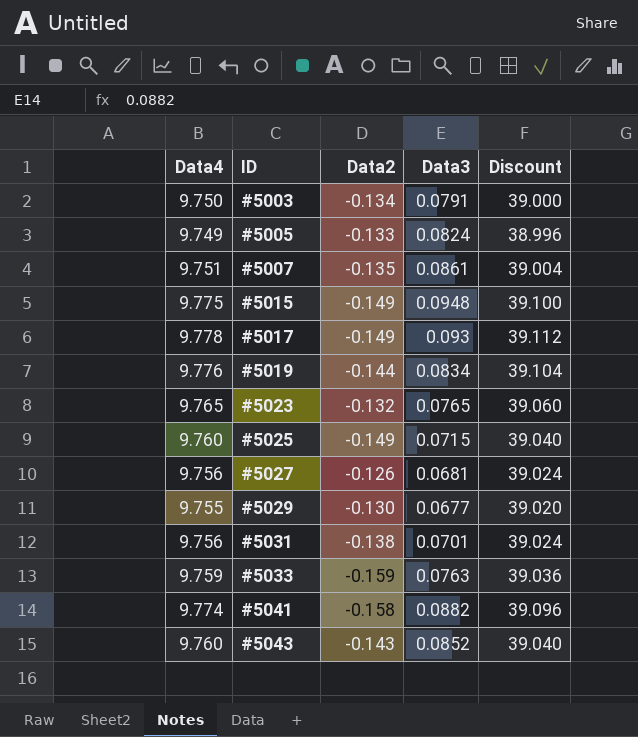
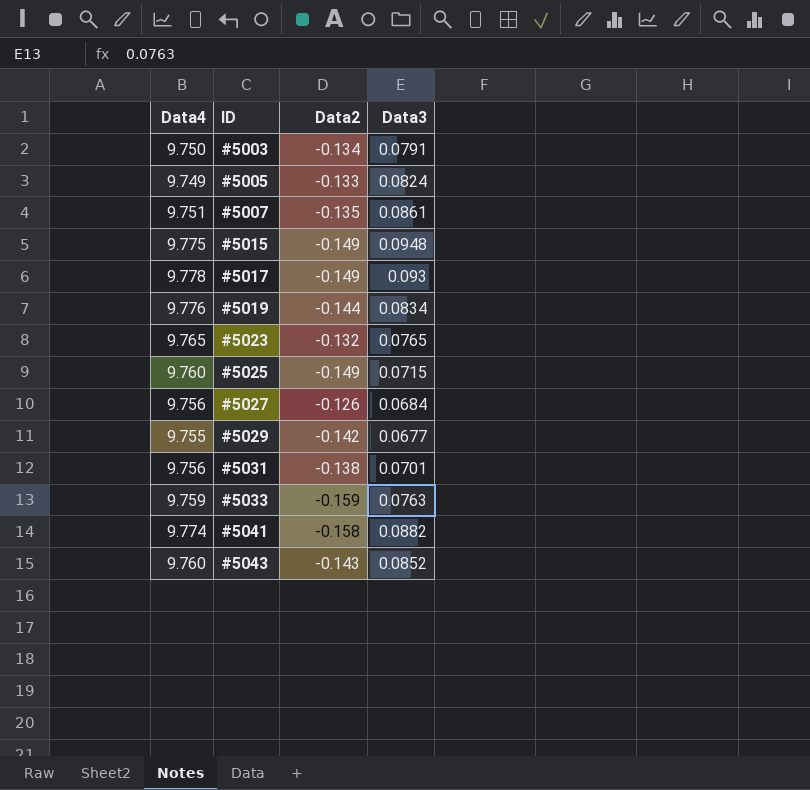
column Discount | formula: [Data4] * 4 -> none
#5027 | Data3: 0.0681 -> 0.0684
#5029 | Data2: -0.130 -> -0.142

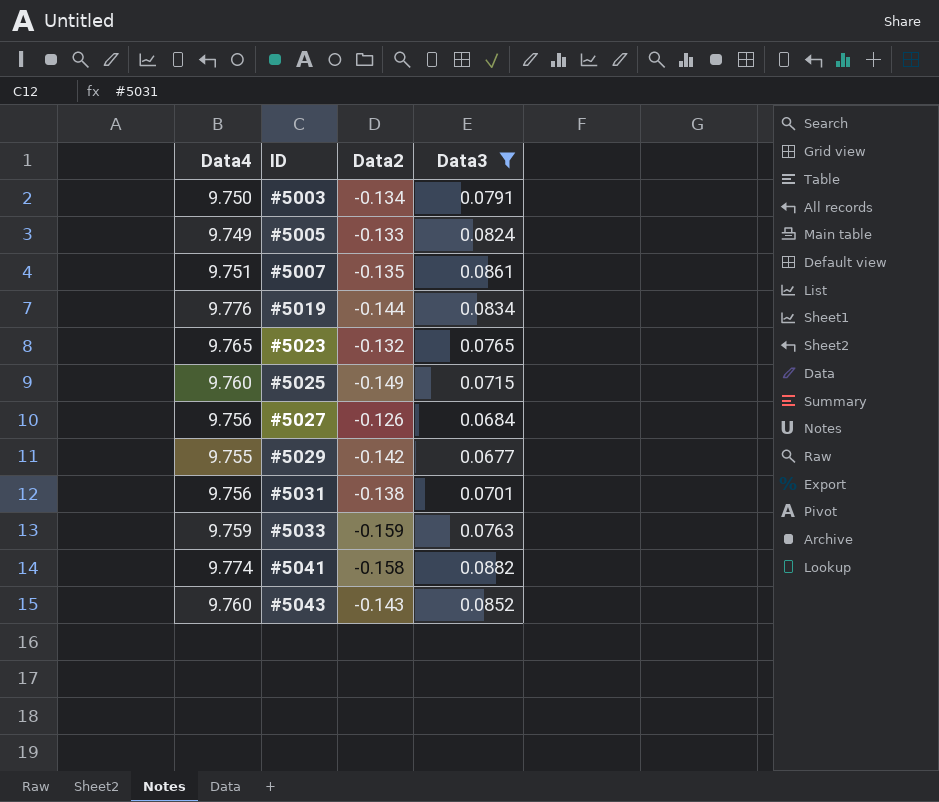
filter: none -> Data3 <= 0.0882

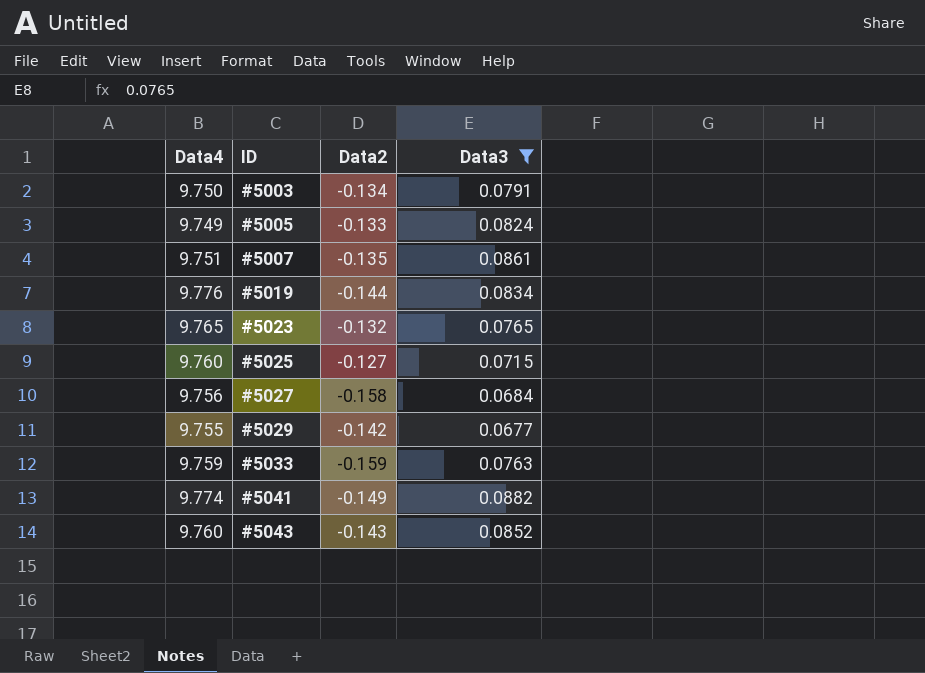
row #5031: 9.756 | -0.138 | 0.0701 -> none
#5025 | Data2: -0.149 -> -0.127
#5027 | Data2: -0.126 -> -0.158
#5041 | Data2: -0.158 -> -0.149

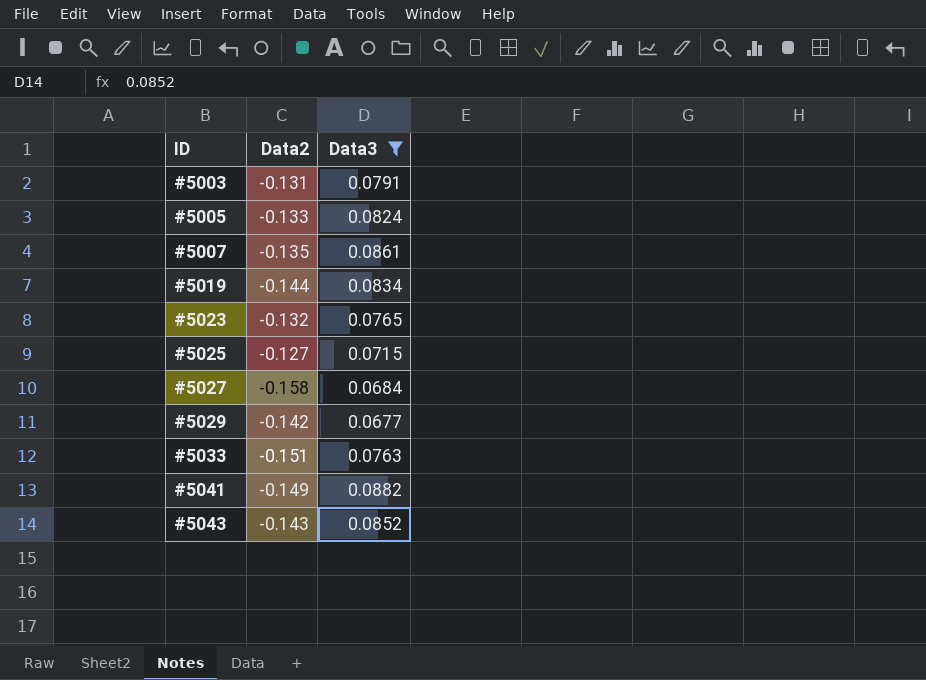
column Data4 | position: 1 -> none
#5003 | Data2: -0.134 -> -0.131
#5033 | Data2: -0.159 -> -0.151

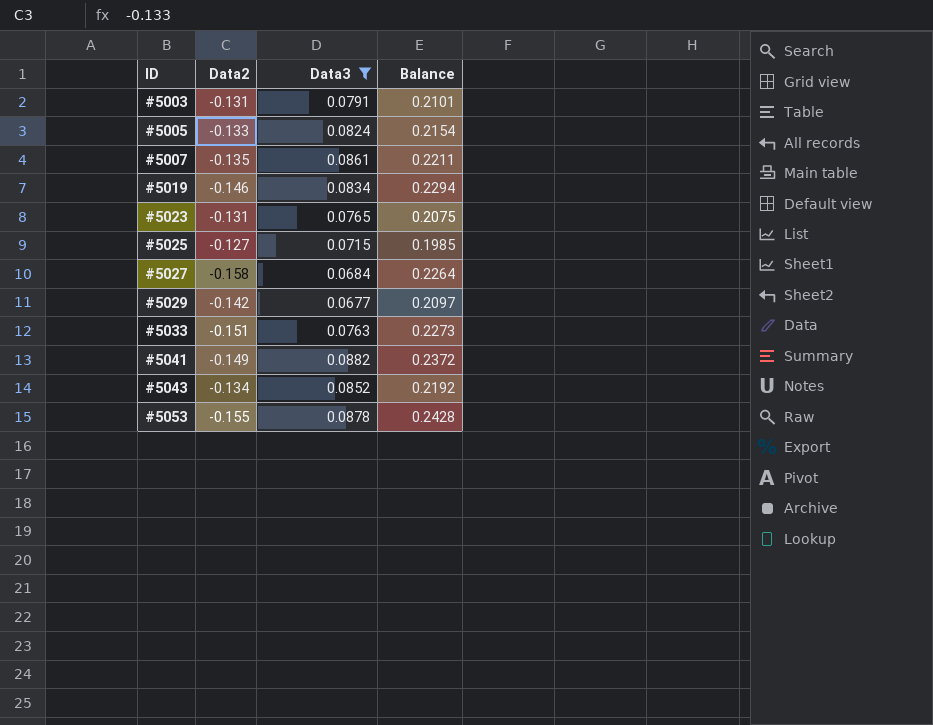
column Balance | formula: none -> [Data3] - [Data2]
#5019 | Data2: -0.144 -> -0.146
#5023 | Data2: -0.132 -> -0.131
#5043 | Data2: -0.143 -> -0.134
row #5053: none -> -0.155 | 0.0878 | 0.2428

